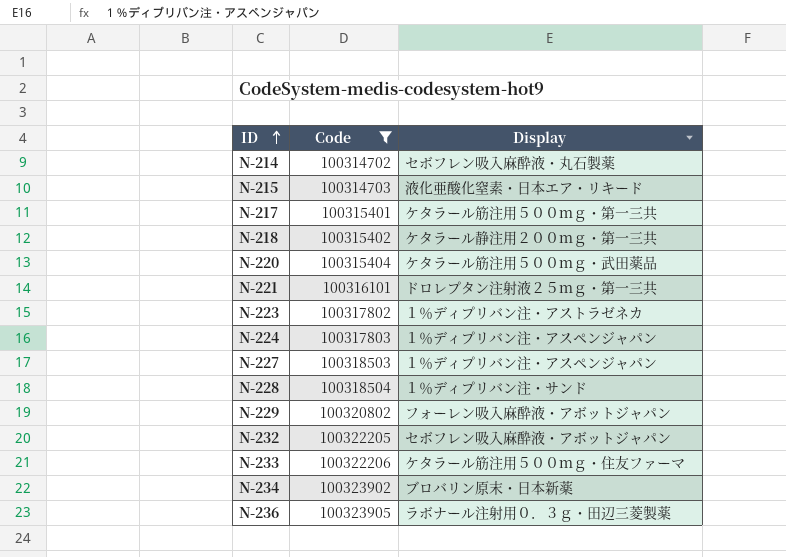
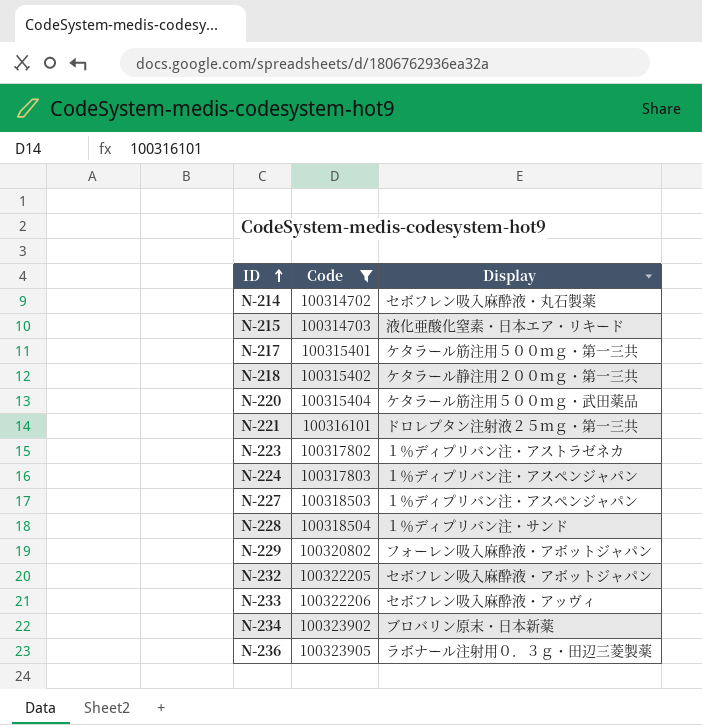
N-233 | Display: ケタラール筋注用５００ｍｇ・住友ファーマ -> セボフレン吸入麻酔液・アッヴィ

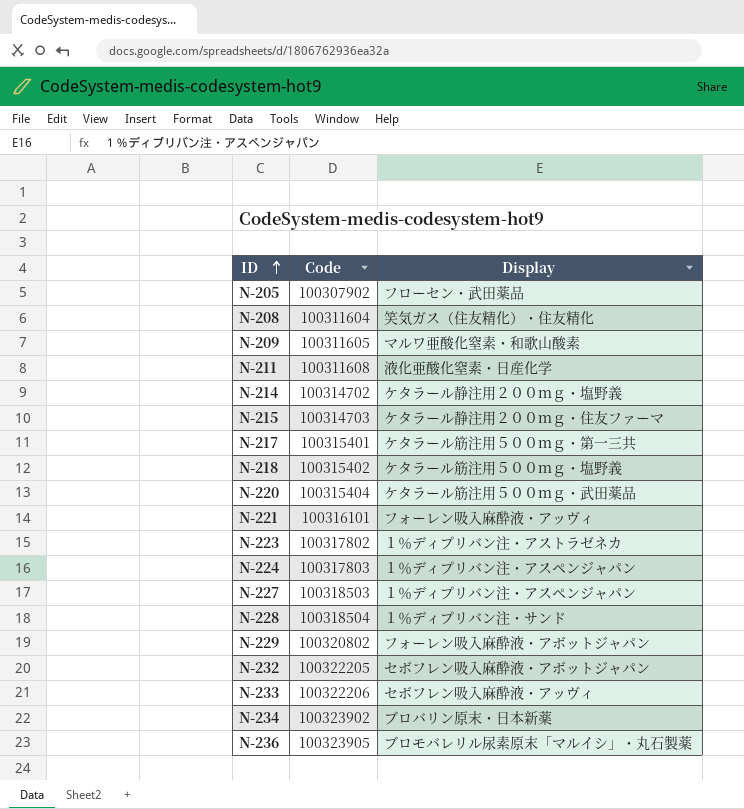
filter: Code >= 100314702 -> none
N-214 | Display: セボフレン吸入麻酔液・丸石製薬 -> ケタラール静注用２００ｍｇ・塩野義
N-215 | Display: 液化亜酸化窒素・日本エア・リキード -> ケタラール静注用２００ｍｇ・住友ファーマ
N-218 | Display: ケタラール静注用２００ｍｇ・第一三共 -> ケタラール筋注用５００ｍｇ・塩野義
N-221 | Display: ドロレプタン注射液２５ｍｇ・第一三共 -> フォーレン吸入麻酔液・アッヴィ
N-236 | Display: ラボナール注射用０．３ｇ・田辺三菱製薬 -> ブロモバレリル尿素原末「マルイシ」・丸石製薬

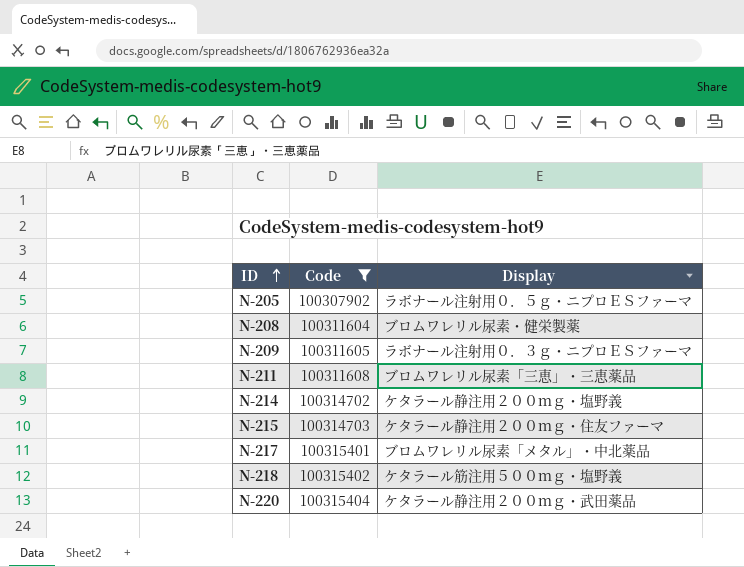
filter: none -> Code <= 100315404
N-205 | Display: フローセン・武田薬品 -> ラボナール注射用０．５ｇ・ニプロＥＳファーマ
N-208 | Display: 笑気ガス（住友精化）・住友精化 -> ブロムワレリル尿素・健栄製薬
N-209 | Display: マルワ亜酸化窒素・和歌山酸素 -> ラボナール注射用０．３ｇ・ニプロＥＳファーマ
N-211 | Display: 液化亜酸化窒素・日産化学 -> ブロムワレリル尿素「三恵」・三恵薬品
N-217 | Display: ケタラール筋注用５００ｍｇ・第一三共 -> ブロムワレリル尿素「メタル」・中北薬品
N-220 | Display: ケタラール筋注用５００ｍｇ・武田薬品 -> ケタラール静注用２００ｍｇ・武田薬品

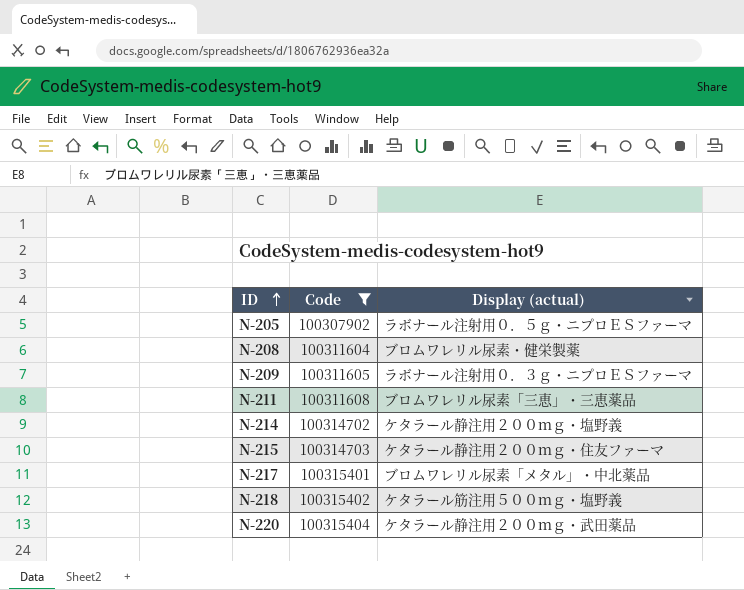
column name: Display -> Display (actual)

